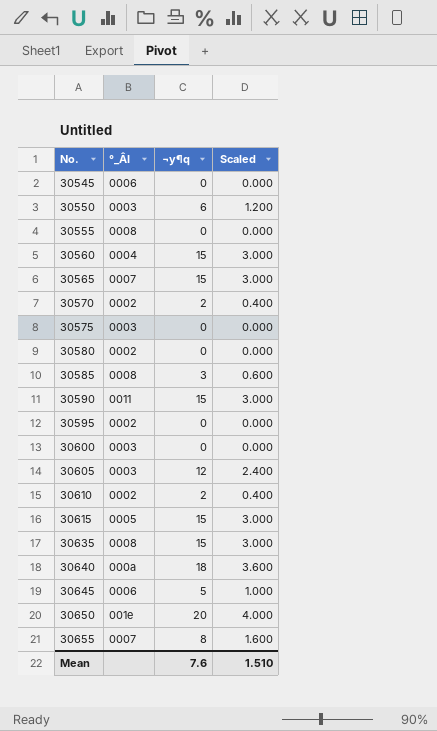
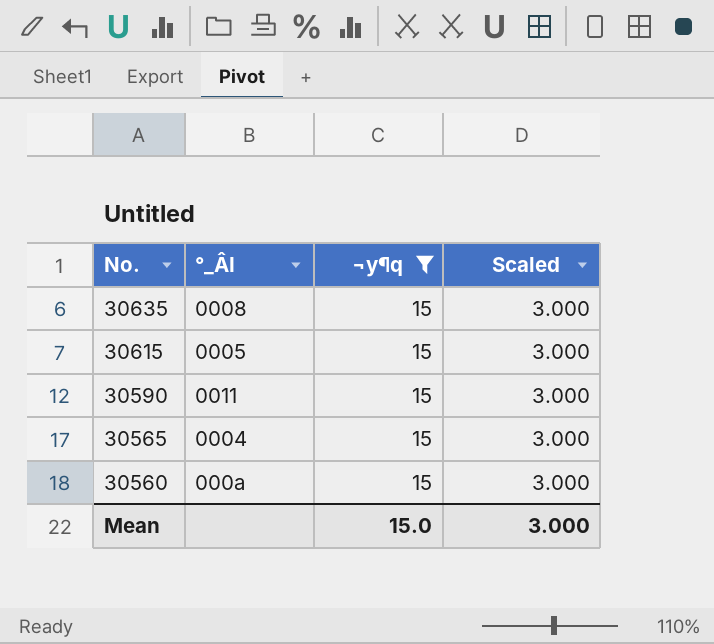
filter: none -> ¬y¶q = 15
row order: No. ascending -> No. descending
30565 | °_ÂI: 0007 -> 0004
30560 | °_ÂI: 0004 -> 000a
Mean | ¬y¶q: 7.6 -> 15.0
Mean | Scaled: 1.510 -> 3.000

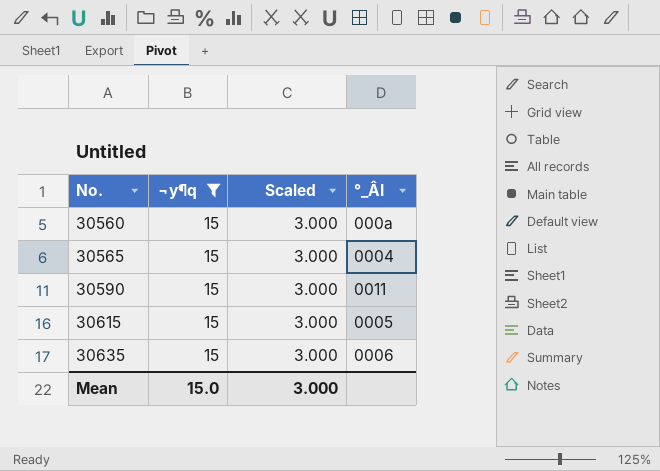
row order: No. descending -> No. ascending
column °_ÂI | position: 2 -> 4
30635 | °_ÂI: 0008 -> 0006

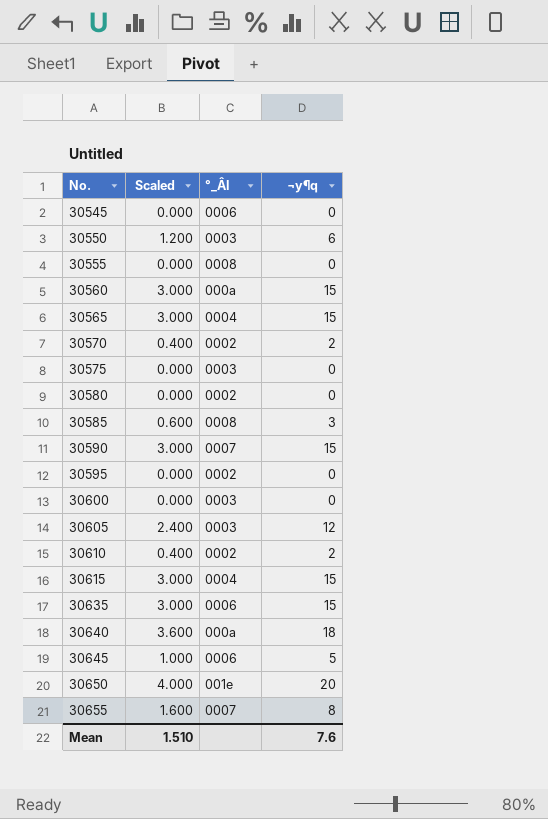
filter: ¬y¶q = 15 -> none
column ¬y¶q | position: 2 -> 4
30590 | °_ÂI: 0011 -> 0007
30615 | °_ÂI: 0005 -> 0004
Mean | Scaled: 3.000 -> 1.510
Mean | ¬y¶q: 15.0 -> 7.6

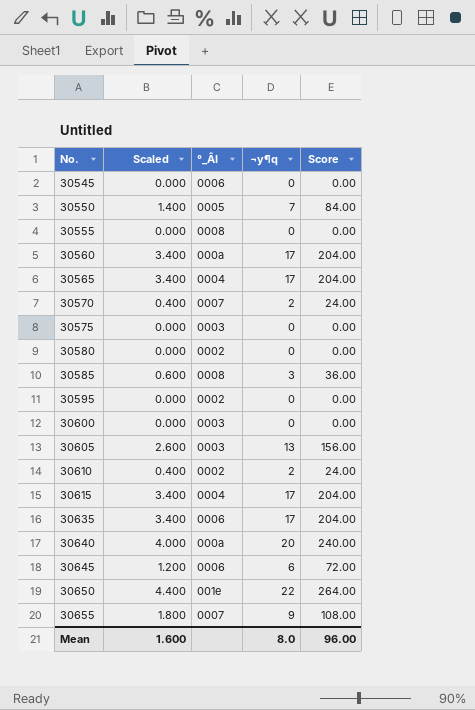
column Score | formula: none -> [¬y¶q] * 12
row 30590: 3.000 | 0007 | 15 -> none
30550 | Scaled: 1.200 -> 1.400
30550 | °_ÂI: 0003 -> 0005
30550 | ¬y¶q: 6 -> 7
30560 | Scaled: 3.000 -> 3.400
30560 | ¬y¶q: 15 -> 17
30565 | Scaled: 3.000 -> 3.400
30565 | ¬y¶q: 15 -> 17
30570 | °_ÂI: 0002 -> 0007
30605 | Scaled: 2.400 -> 2.600
30605 | ¬y¶q: 12 -> 13
30615 | Scaled: 3.000 -> 3.400
30615 | ¬y¶q: 15 -> 17
30635 | Scaled: 3.000 -> 3.400
30635 | ¬y¶q: 15 -> 17
30640 | Scaled: 3.600 -> 4.000
30640 | ¬y¶q: 18 -> 20
30645 | Scaled: 1.000 -> 1.200
30645 | ¬y¶q: 5 -> 6
30650 | Scaled: 4.000 -> 4.400
30650 | ¬y¶q: 20 -> 22
30655 | Scaled: 1.600 -> 1.800
30655 | ¬y¶q: 8 -> 9
Mean | Scaled: 1.510 -> 1.600
Mean | ¬y¶q: 7.6 -> 8.0

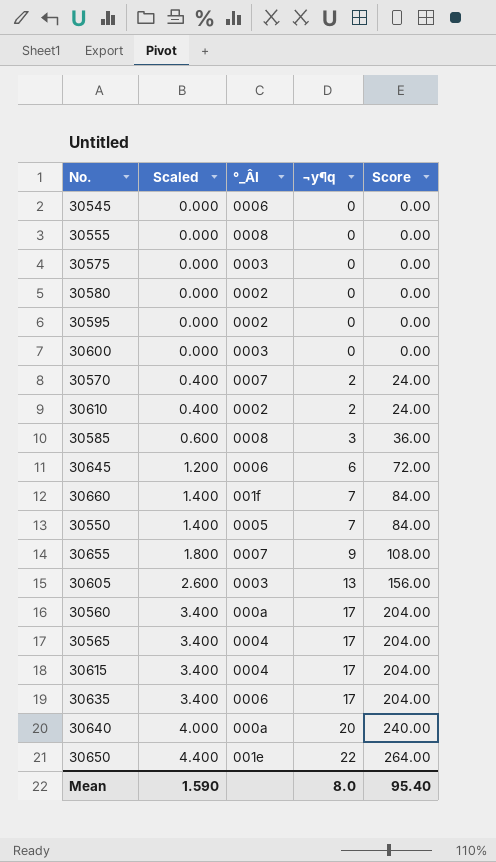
row order: No. ascending -> Scaled ascending
row 30660: none -> 1.400 | 001f | 7 | 84.00
Mean | Scaled: 1.600 -> 1.590
Mean | Score: 96.00 -> 95.40

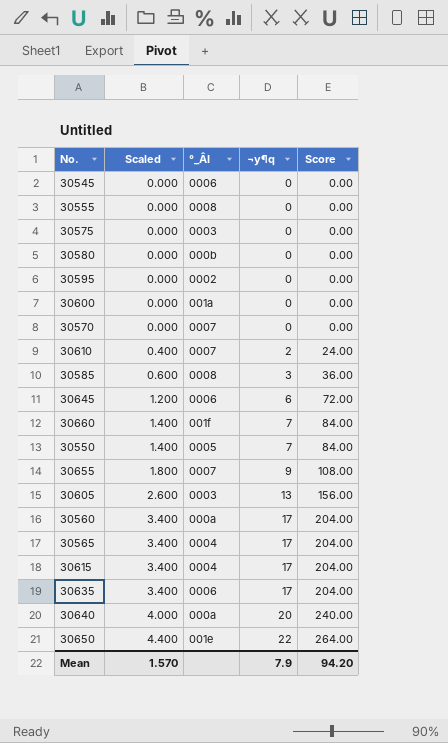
30580 | °_ÂI: 0002 -> 000b
30600 | °_ÂI: 0003 -> 001a
30570 | Scaled: 0.400 -> 0.000
30570 | ¬y¶q: 2 -> 0
30570 | Score: 24.00 -> 0.00
30610 | °_ÂI: 0002 -> 0007
Mean | Scaled: 1.590 -> 1.570
Mean | ¬y¶q: 8.0 -> 7.9
Mean | Score: 95.40 -> 94.20

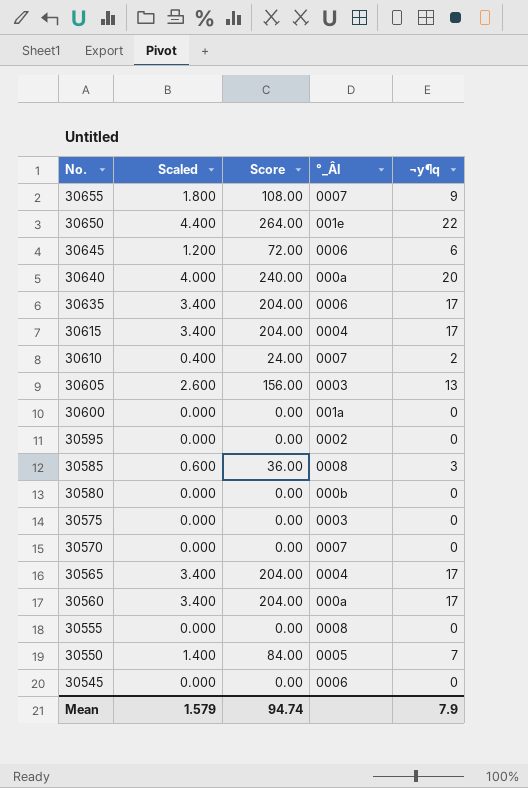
row order: Scaled ascending -> No. descending
column Score | position: 5 -> 3
row 30660: 1.400 | 001f | 7 | 84.00 -> none
Mean | Scaled: 1.570 -> 1.579
Mean | Score: 94.20 -> 94.74

